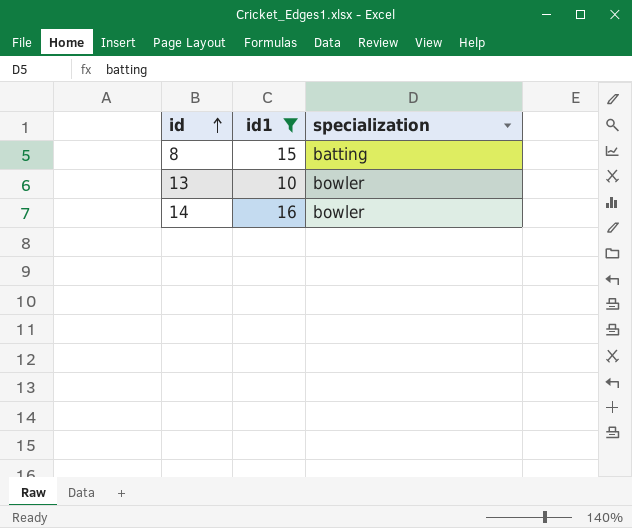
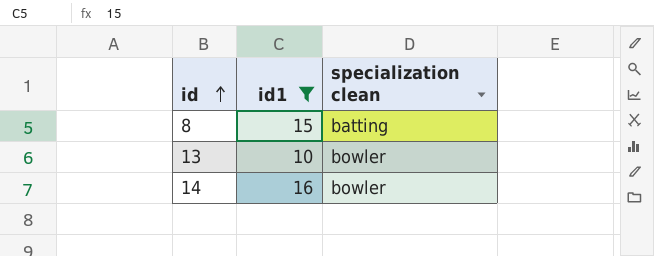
column name: specialization -> specialization clean

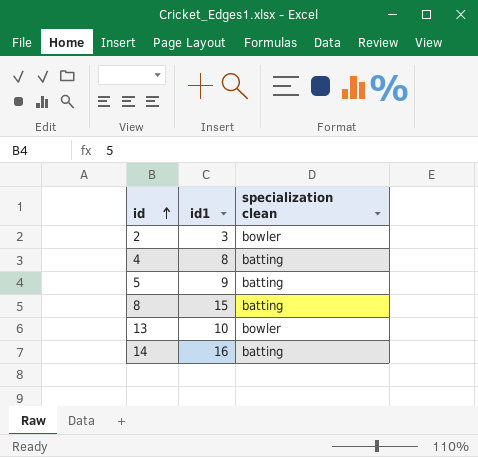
filter: id1 >= 10 -> none
14 | specialization clean: bowler -> batting

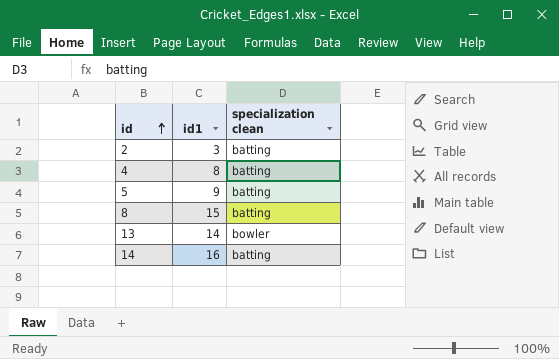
2 | specialization clean: bowler -> batting
13 | id1: 10 -> 14

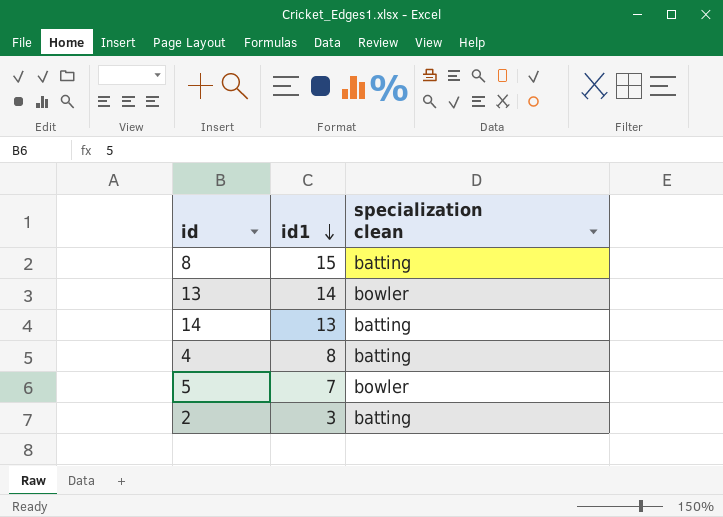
row order: id ascending -> id1 descending
14 | id1: 16 -> 13
5 | id1: 9 -> 7
5 | specialization clean: batting -> bowler

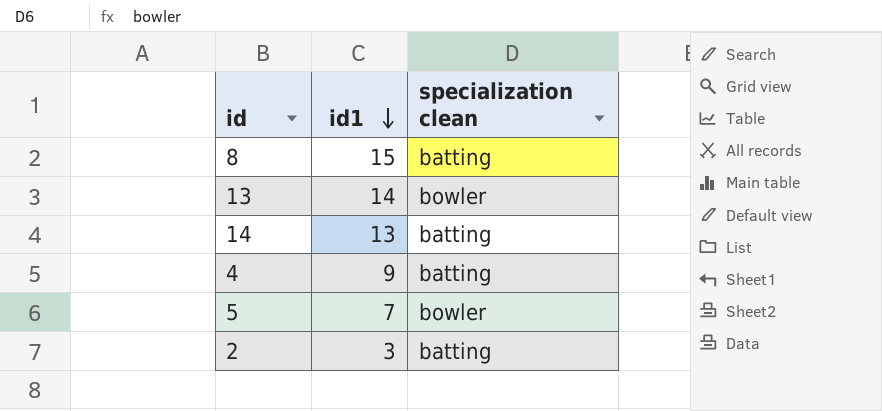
4 | id1: 8 -> 9

